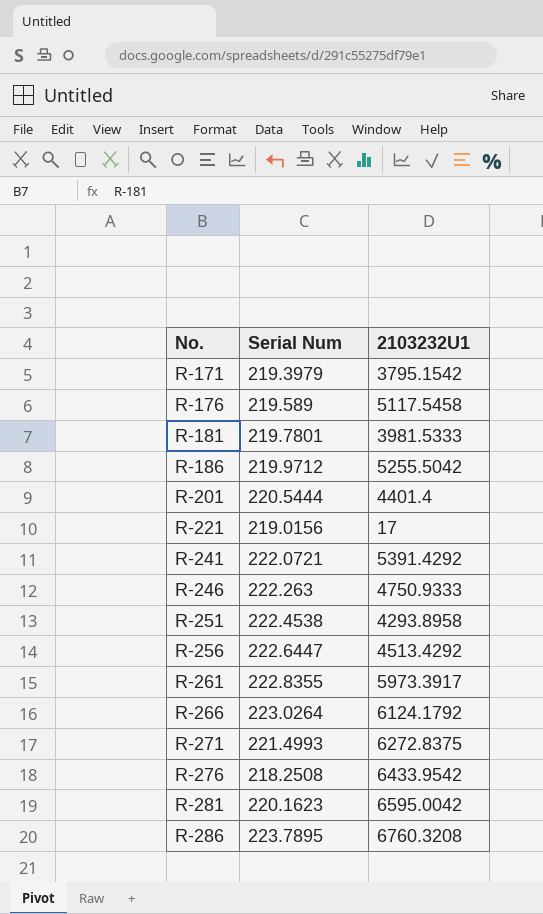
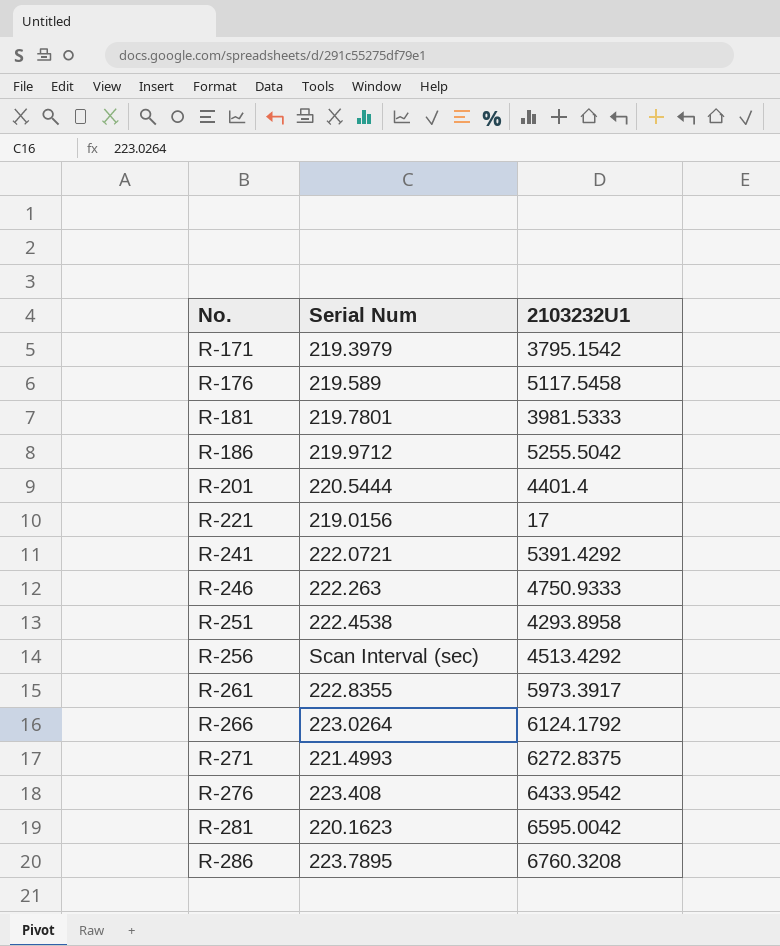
R-256 | Serial Num: 222.6447 -> Scan Interval (sec)
R-276 | Serial Num: 218.2508 -> 223.408

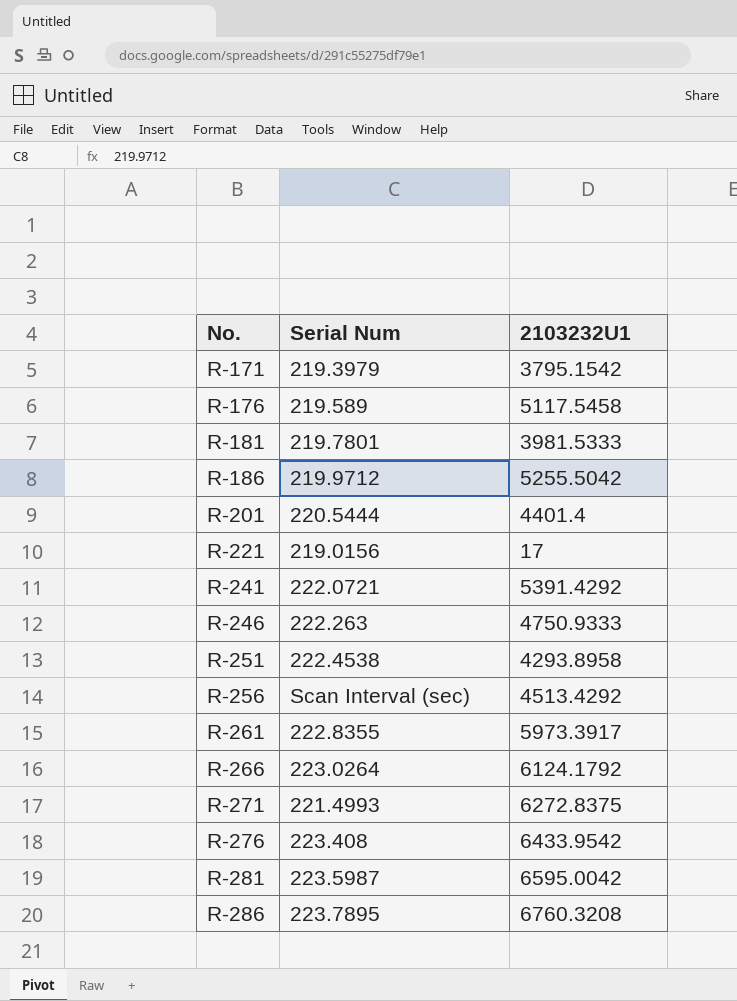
R-281 | Serial Num: 220.1623 -> 223.5987

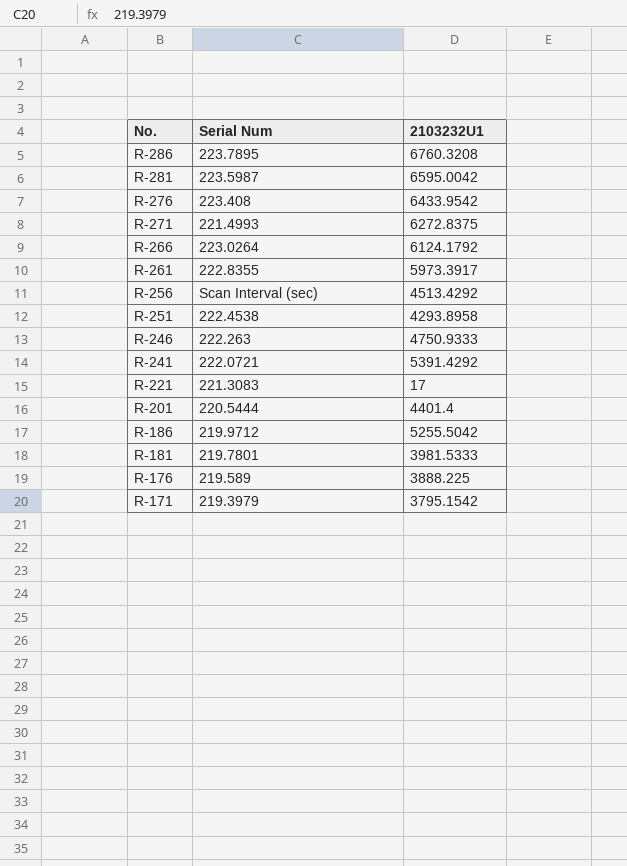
row order: No. ascending -> No. descending
R-221 | Serial Num: 219.0156 -> 221.3083
R-176 | 2103232U1: 5117.5458 -> 3888.225

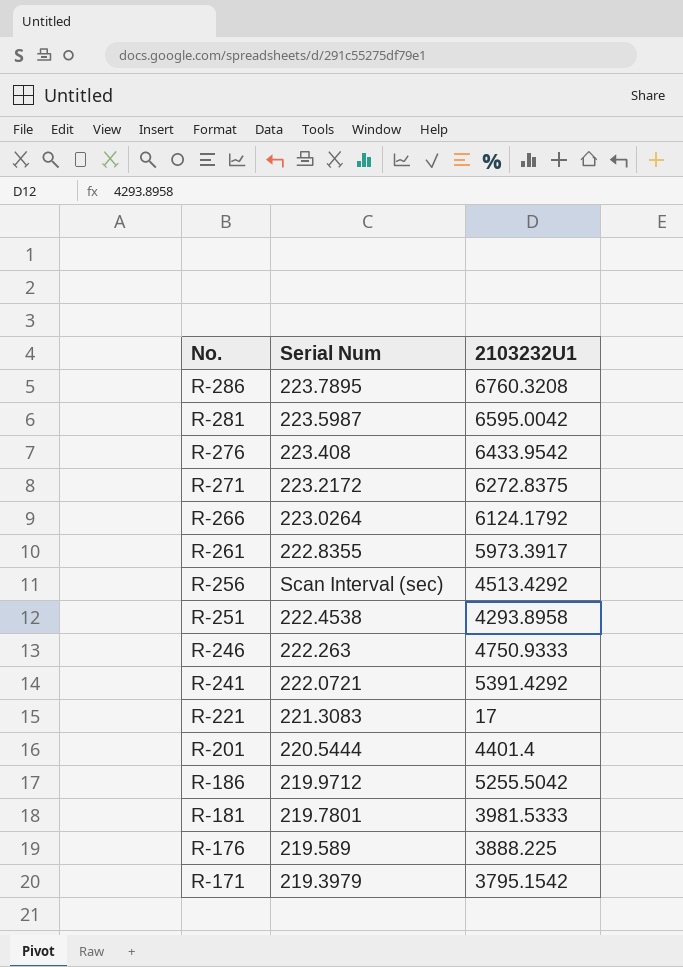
R-271 | Serial Num: 221.4993 -> 223.2172

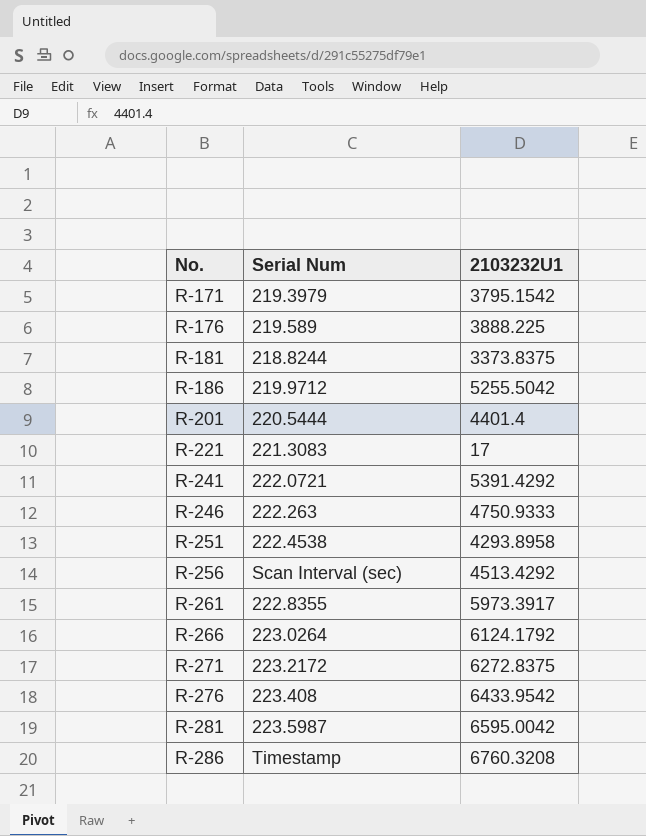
row order: No. descending -> No. ascending
R-181 | Serial Num: 219.7801 -> 218.8244
R-181 | 2103232U1: 3981.5333 -> 3373.8375
R-286 | Serial Num: 223.7895 -> Timestamp

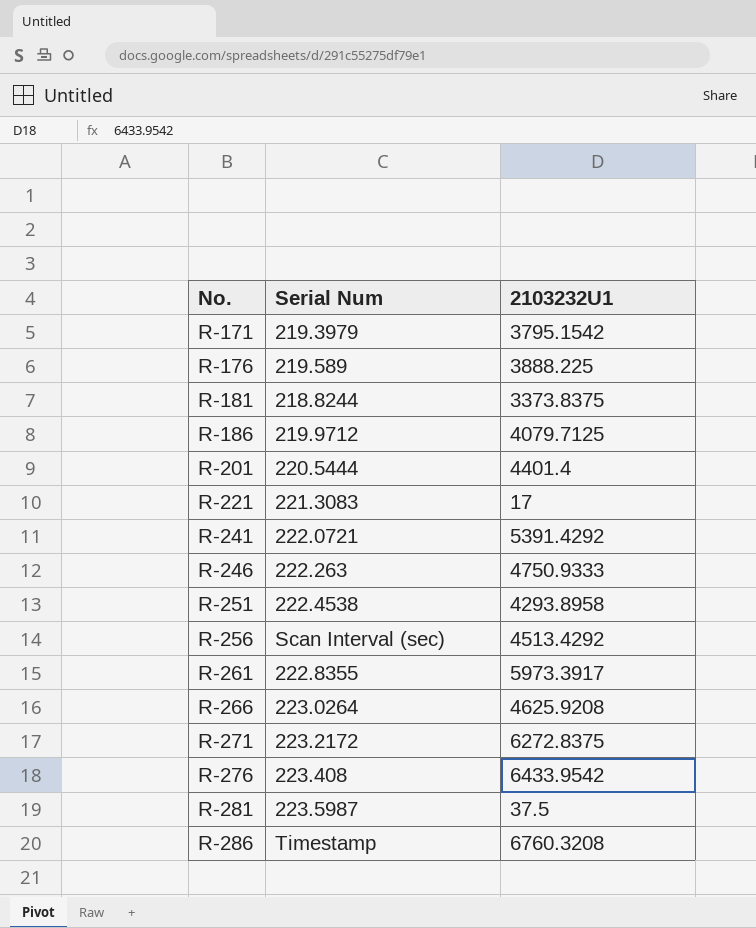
R-186 | 2103232U1: 5255.5042 -> 4079.7125
R-266 | 2103232U1: 6124.1792 -> 4625.9208
R-281 | 2103232U1: 6595.0042 -> 37.5

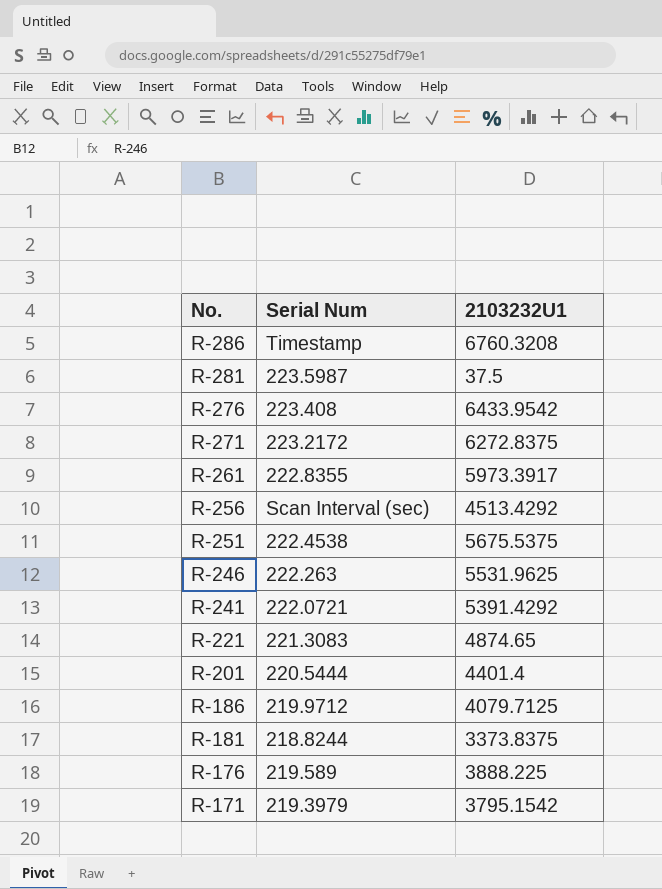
row order: No. ascending -> No. descending
row R-266: 223.0264 | 4625.9208 -> none
R-251 | 2103232U1: 4293.8958 -> 5675.5375
R-246 | 2103232U1: 4750.9333 -> 5531.9625
R-221 | 2103232U1: 17 -> 4874.65

